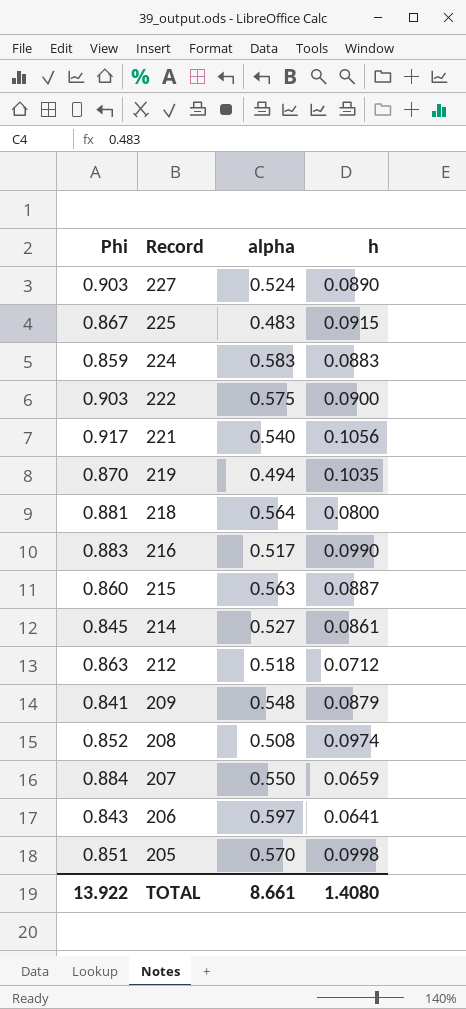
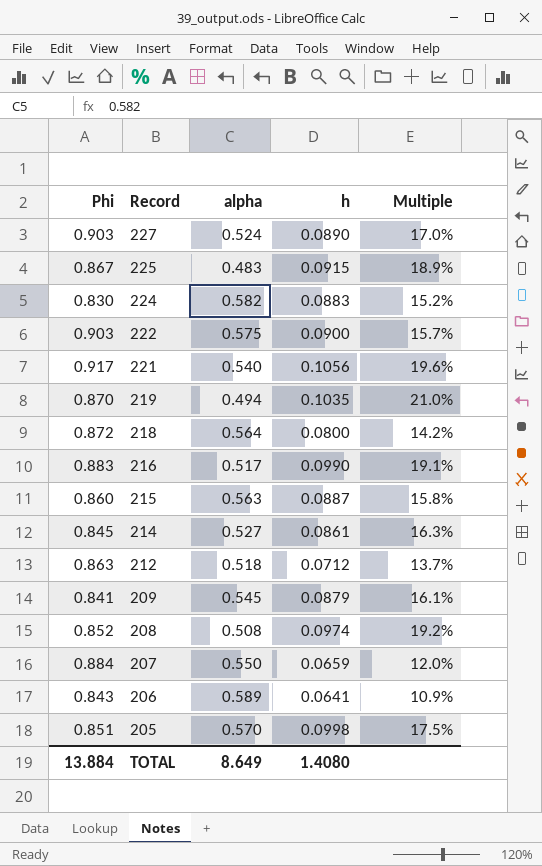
column Multiple | formula: none -> [h] / [alpha]
224 | Phi: 0.859 -> 0.830
224 | alpha: 0.583 -> 0.582
218 | Phi: 0.881 -> 0.872
209 | alpha: 0.548 -> 0.545
206 | alpha: 0.597 -> 0.589
TOTAL | Phi: 13.922 -> 13.884
TOTAL | alpha: 8.661 -> 8.649

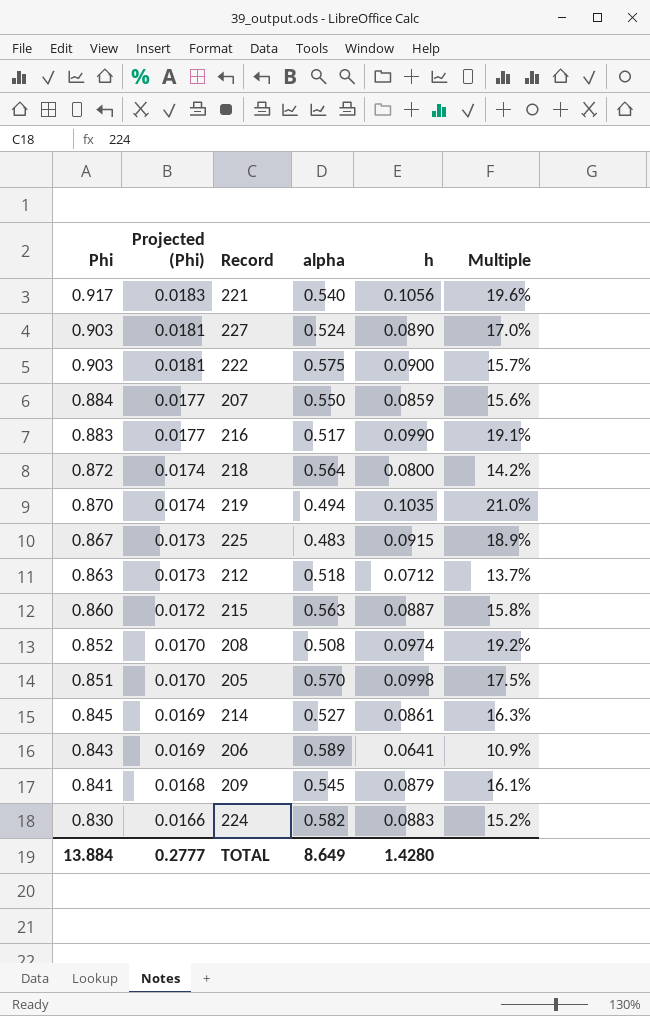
row order: Record descending -> Phi descending
column Projected (Phi) | formula: none -> [Phi] * 0.02
207 | h: 0.0659 -> 0.0859
207 | Multiple: 12.0% -> 15.6%
TOTAL | h: 1.4080 -> 1.4280

